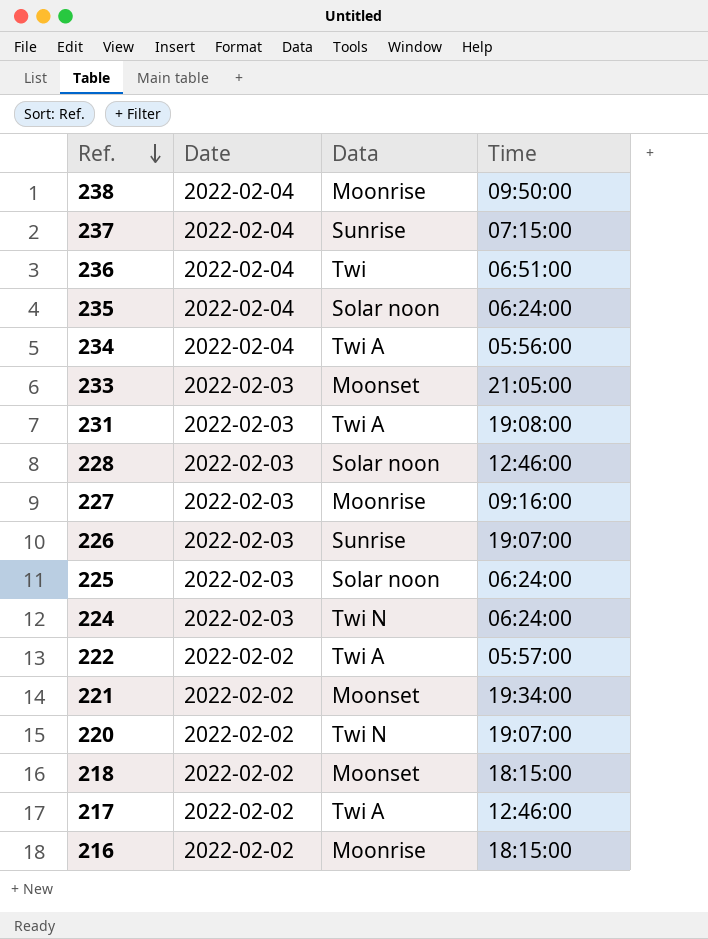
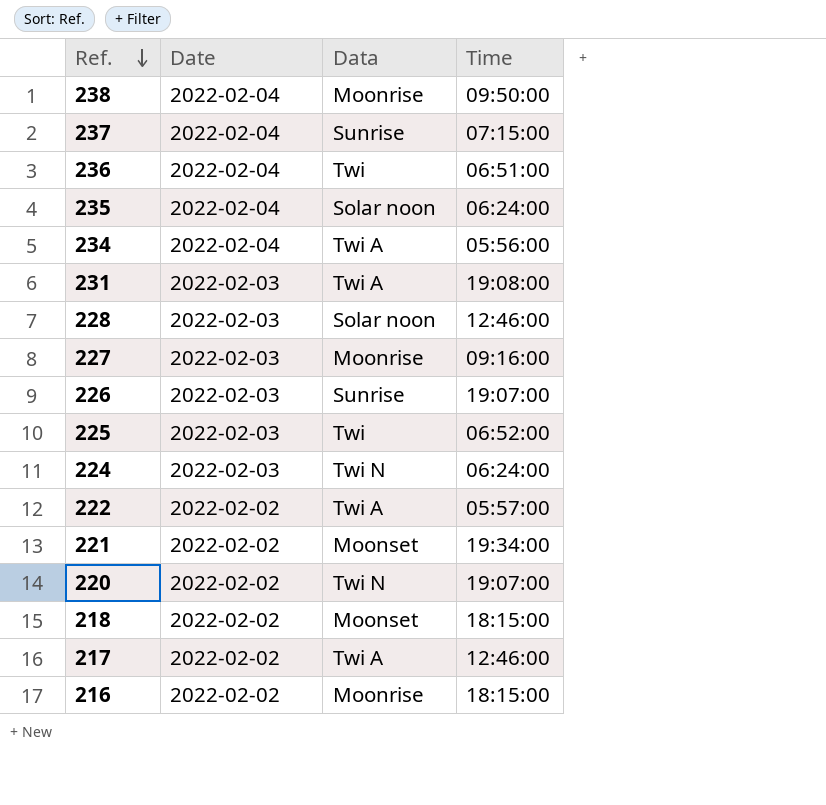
row 233: 2022-02-03 | Moonset | 21:05:00 -> none
225 | Data: Solar noon -> Twi
225 | Time: 06:24:00 -> 06:52:00

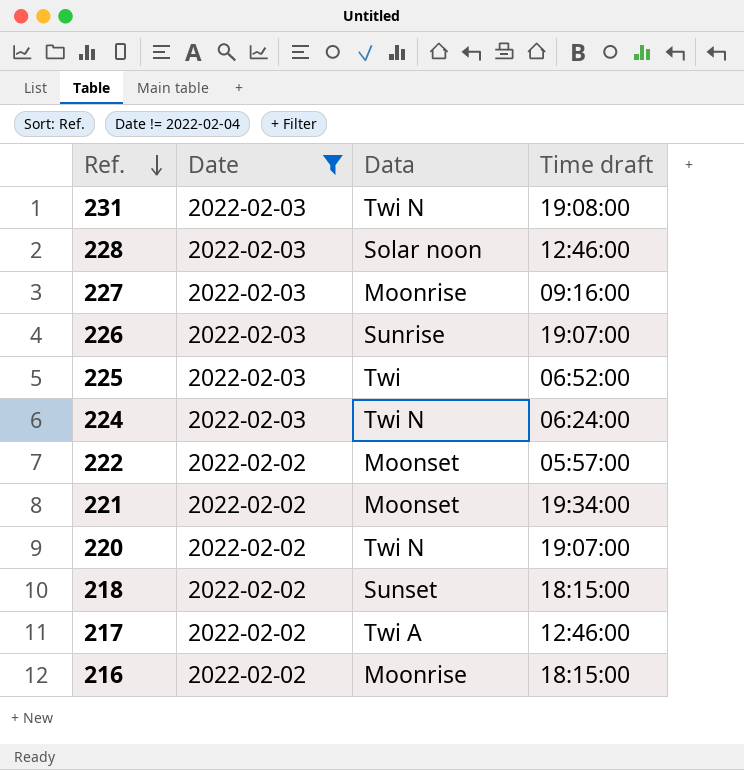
filter: none -> Date != 2022-02-04
column name: Time -> Time draft
231 | Data: Twi A -> Twi N
222 | Data: Twi A -> Moonset
218 | Data: Moonset -> Sunset

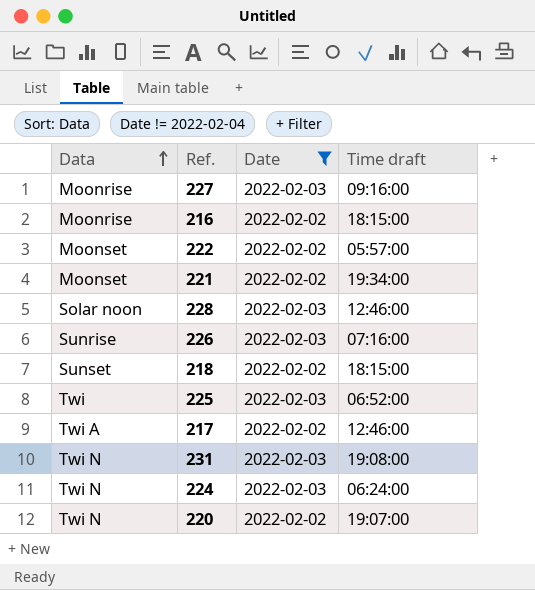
row order: Ref. descending -> Data ascending
column Data | position: 3 -> 1
226 | Time draft: 19:07:00 -> 07:16:00

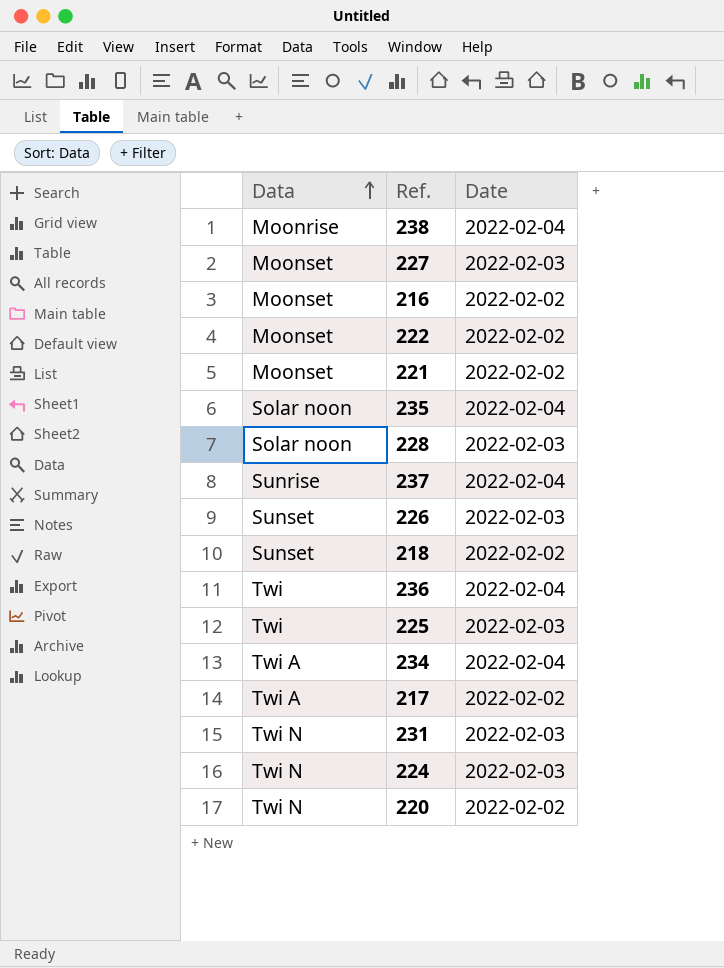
filter: Date != 2022-02-04 -> none
column Time draft | position: 4 -> none
227 | Data: Moonrise -> Moonset
216 | Data: Moonrise -> Moonset
226 | Data: Sunrise -> Sunset

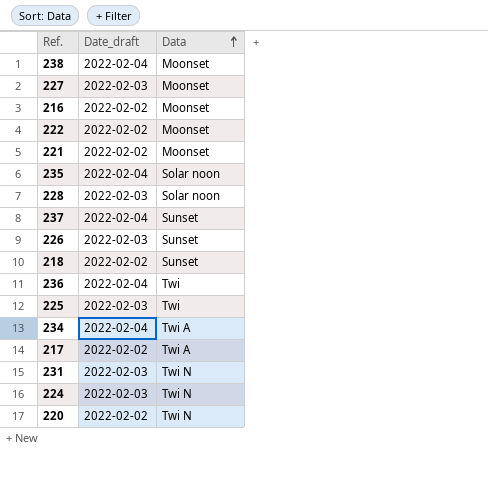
column name: Date -> Date_draft
column Data | position: 1 -> 3
238 | Data: Moonrise -> Moonset
237 | Data: Sunrise -> Sunset

